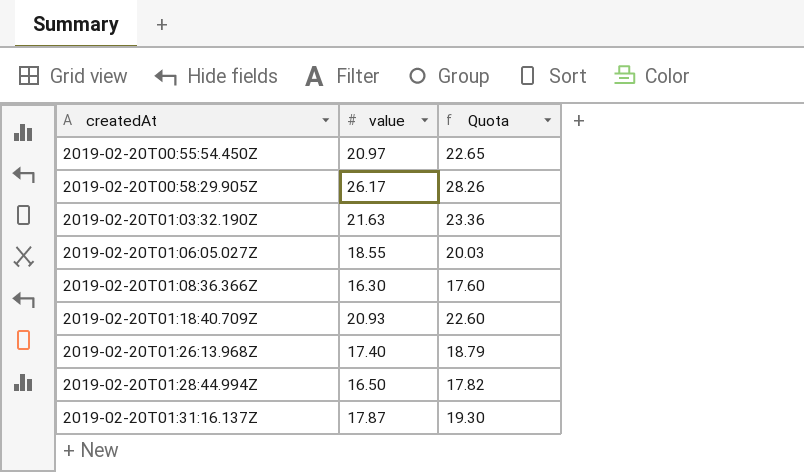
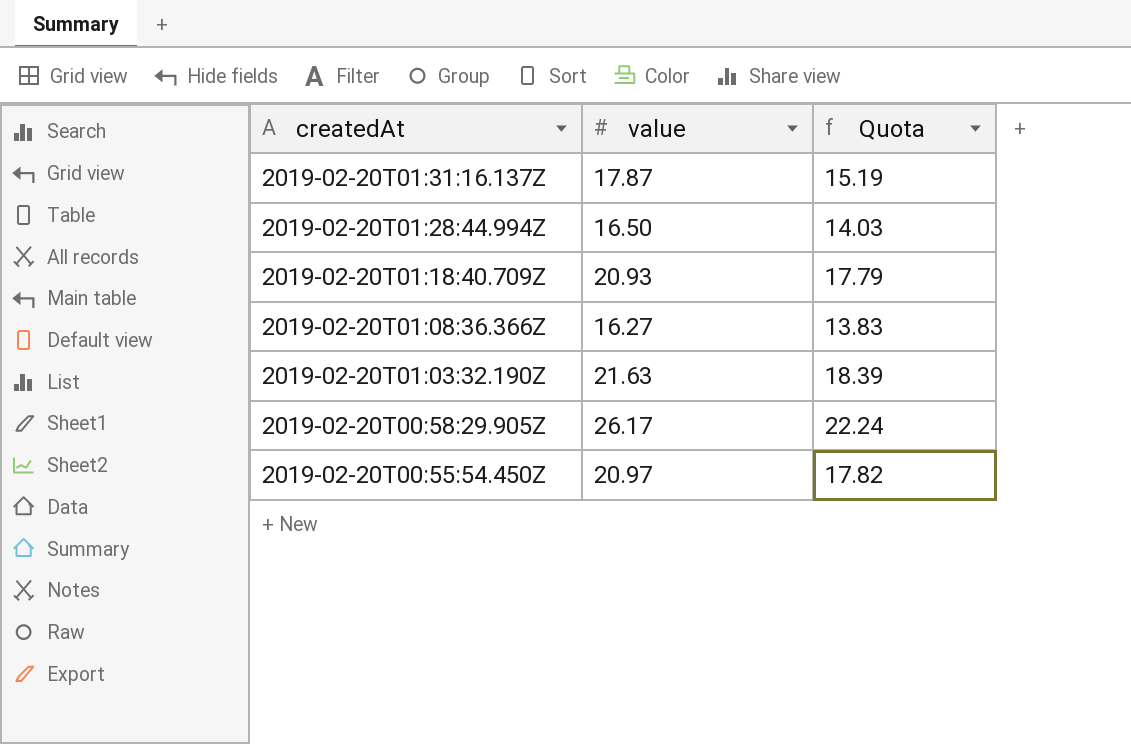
row order: createdAt ascending -> createdAt descending
column Quota | formula: [value] * 1.08 -> [value] * 0.85
row 2019-02-20T01:06:05.027Z: 18.55 | 20.03 -> none
row 2019-02-20T01:26:13.968Z: 17.40 | 18.79 -> none
2019-02-20T01:08:36.366Z | value: 16.30 -> 16.27

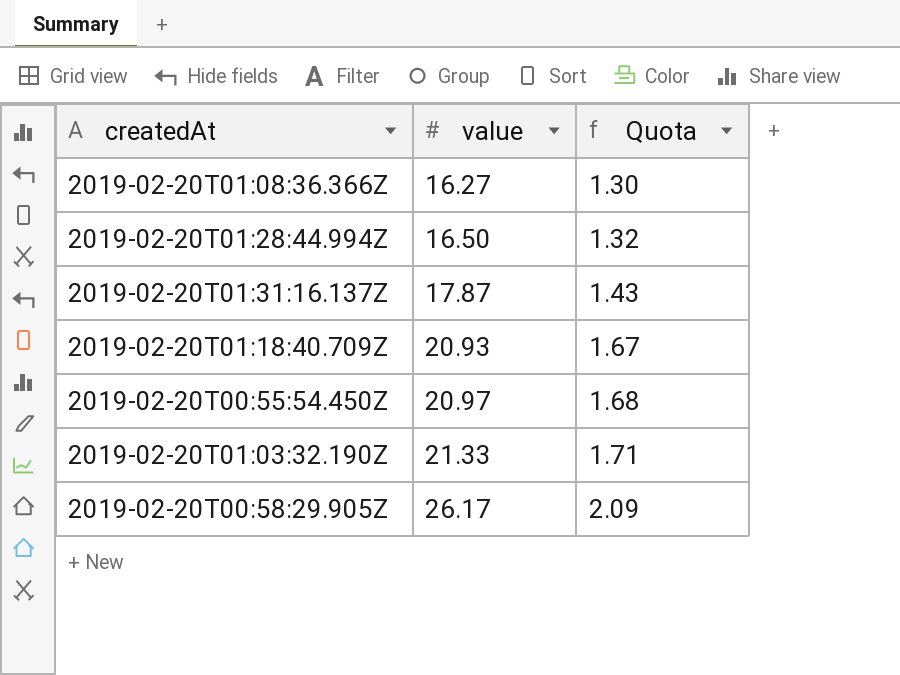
row order: createdAt descending -> value ascending
column Quota | formula: [value] * 0.85 -> [value] * 0.08
2019-02-20T01:03:32.190Z | value: 21.63 -> 21.33

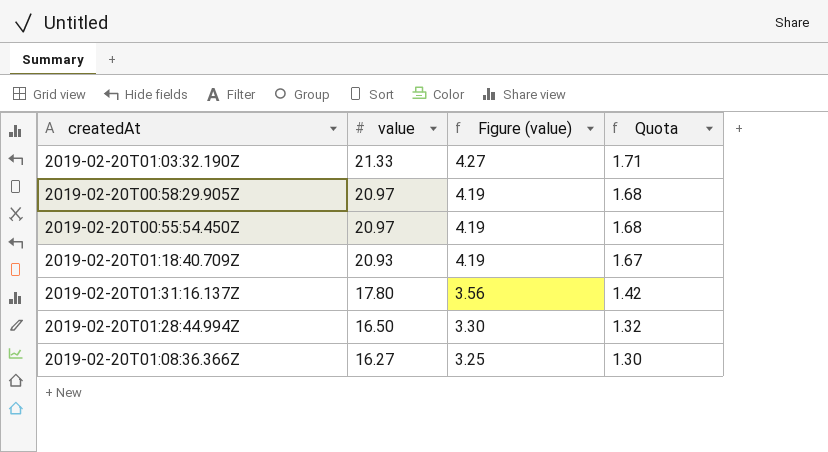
row order: value ascending -> value descending
column Figure (value) | formula: none -> [value] * 0.2
2019-02-20T00:58:29.905Z | value: 26.17 -> 20.97
2019-02-20T00:58:29.905Z | Quota: 2.09 -> 1.68
2019-02-20T01:31:16.137Z | value: 17.87 -> 17.80
2019-02-20T01:31:16.137Z | Quota: 1.43 -> 1.42

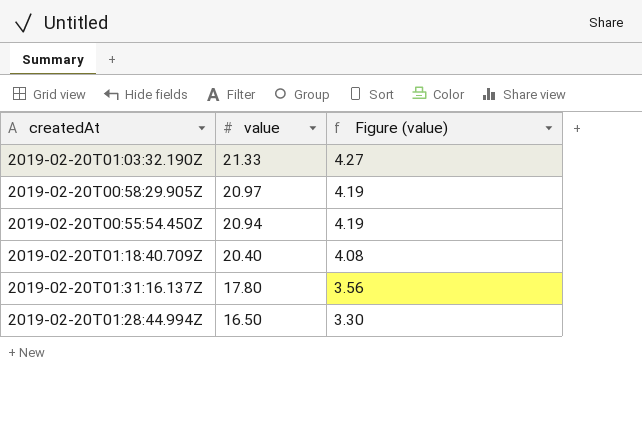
column Quota | formula: [value] * 0.08 -> none
row 2019-02-20T01:08:36.366Z: 16.27 | 3.25 | 1.30 -> none
2019-02-20T00:55:54.450Z | value: 20.97 -> 20.94
2019-02-20T01:18:40.709Z | value: 20.93 -> 20.40
2019-02-20T01:18:40.709Z | Figure (value): 4.19 -> 4.08

